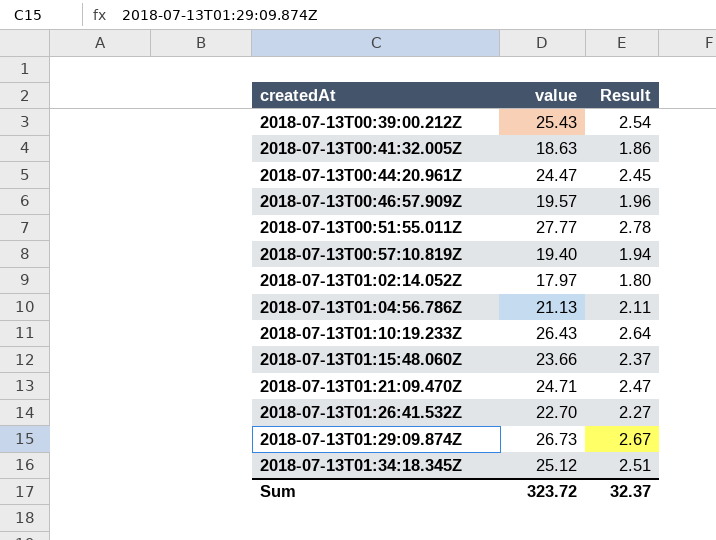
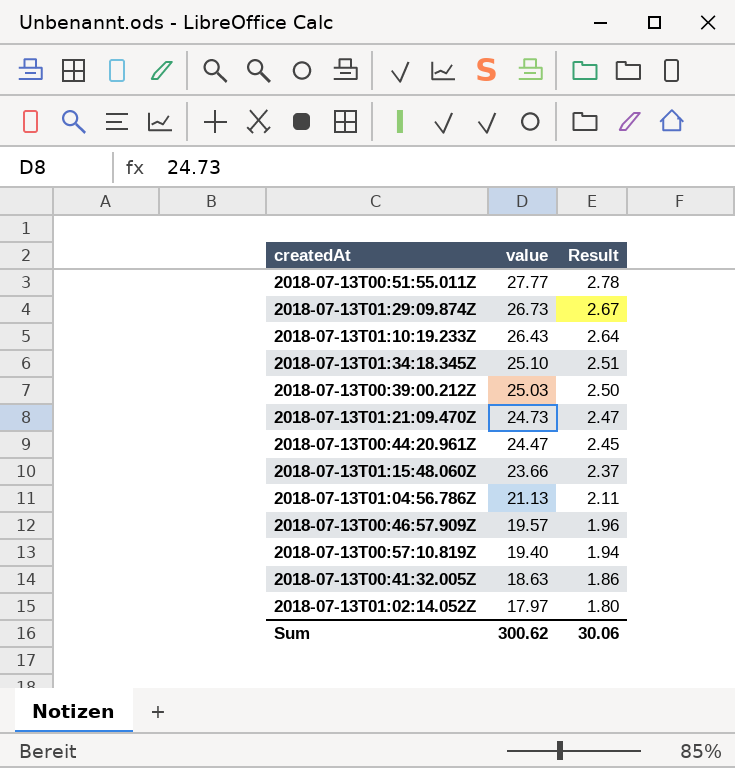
row order: createdAt ascending -> value descending
row 2018-07-13T01:26:41.532Z: 22.70 | 2.27 -> none
2018-07-13T01:34:18.345Z | value: 25.12 -> 25.10
2018-07-13T00:39:00.212Z | value: 25.43 -> 25.03
2018-07-13T00:39:00.212Z | Result: 2.54 -> 2.50
2018-07-13T01:21:09.470Z | value: 24.71 -> 24.73
Sum | value: 323.72 -> 300.62
Sum | Result: 32.37 -> 30.06

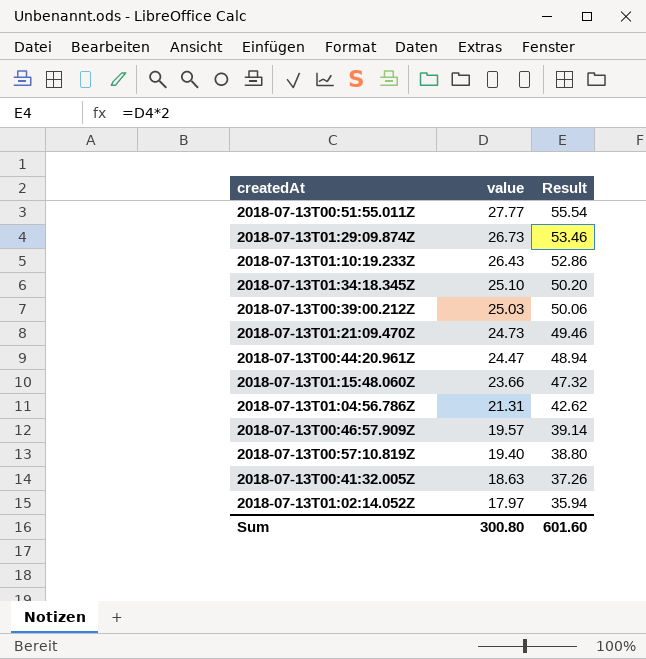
column Result | formula: [value] * 0.1 -> [value] * 2
2018-07-13T01:04:56.786Z | value: 21.13 -> 21.31
Sum | value: 300.62 -> 300.80
Sum | Result: 30.06 -> 601.60

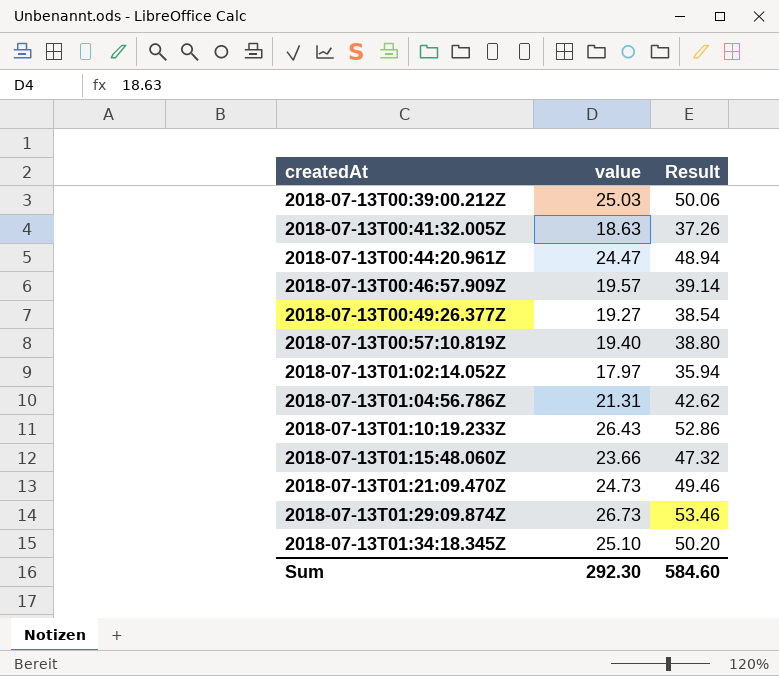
row order: value descending -> createdAt ascending
row 2018-07-13T00:51:55.011Z: 27.77 | 55.54 -> none
row 2018-07-13T00:49:26.377Z: none -> 19.27 | 38.54
Sum | value: 300.80 -> 292.30
Sum | Result: 601.60 -> 584.60

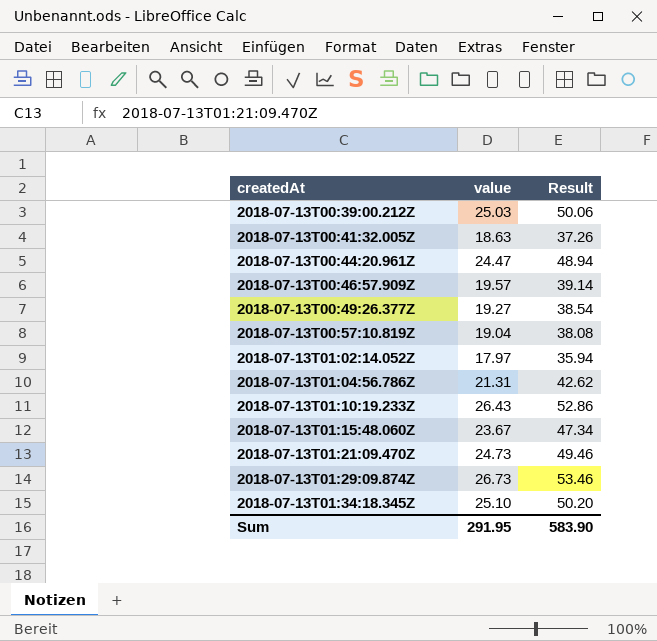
2018-07-13T00:57:10.819Z | value: 19.40 -> 19.04
2018-07-13T00:57:10.819Z | Result: 38.80 -> 38.08
2018-07-13T01:15:48.060Z | value: 23.66 -> 23.67
2018-07-13T01:15:48.060Z | Result: 47.32 -> 47.34
Sum | value: 292.30 -> 291.95
Sum | Result: 584.60 -> 583.90

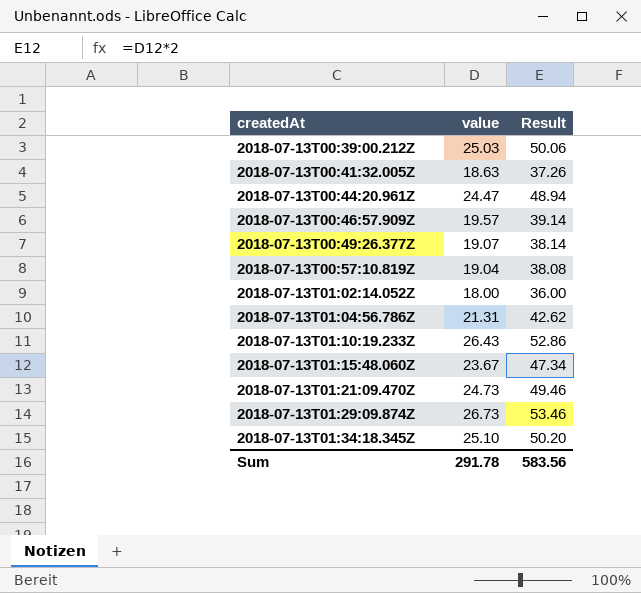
2018-07-13T00:49:26.377Z | value: 19.27 -> 19.07
2018-07-13T00:49:26.377Z | Result: 38.54 -> 38.14
2018-07-13T01:02:14.052Z | value: 17.97 -> 18.00
2018-07-13T01:02:14.052Z | Result: 35.94 -> 36.00
Sum | value: 291.95 -> 291.78
Sum | Result: 583.90 -> 583.56

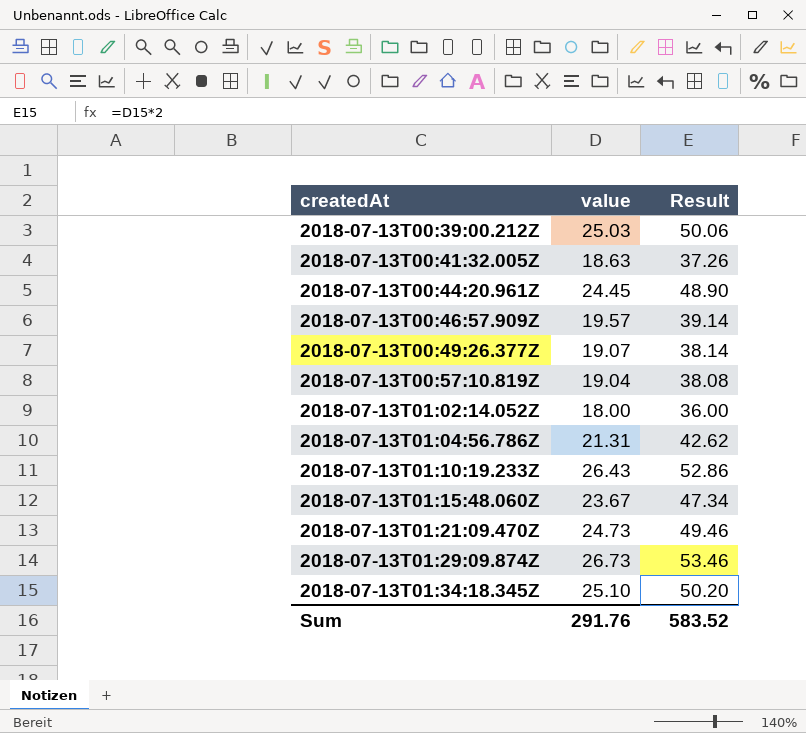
2018-07-13T00:44:20.961Z | value: 24.47 -> 24.45
2018-07-13T00:44:20.961Z | Result: 48.94 -> 48.90
Sum | value: 291.78 -> 291.76
Sum | Result: 583.56 -> 583.52

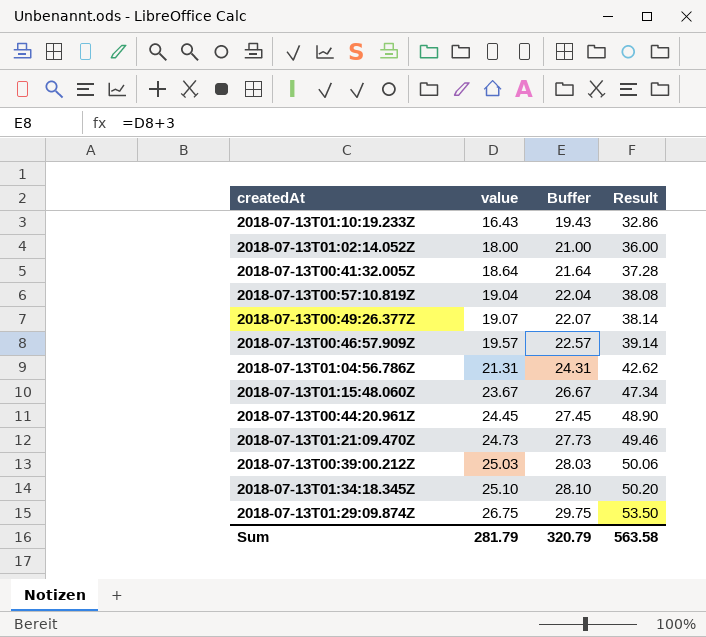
row order: createdAt ascending -> value ascending
column Buffer | formula: none -> [value] + 3
2018-07-13T01:10:19.233Z | value: 26.43 -> 16.43
2018-07-13T01:10:19.233Z | Result: 52.86 -> 32.86
2018-07-13T00:41:32.005Z | value: 18.63 -> 18.64
2018-07-13T00:41:32.005Z | Result: 37.26 -> 37.28
2018-07-13T01:29:09.874Z | value: 26.73 -> 26.75
2018-07-13T01:29:09.874Z | Result: 53.46 -> 53.50
Sum | value: 291.76 -> 281.79
Sum | Result: 583.52 -> 563.58

